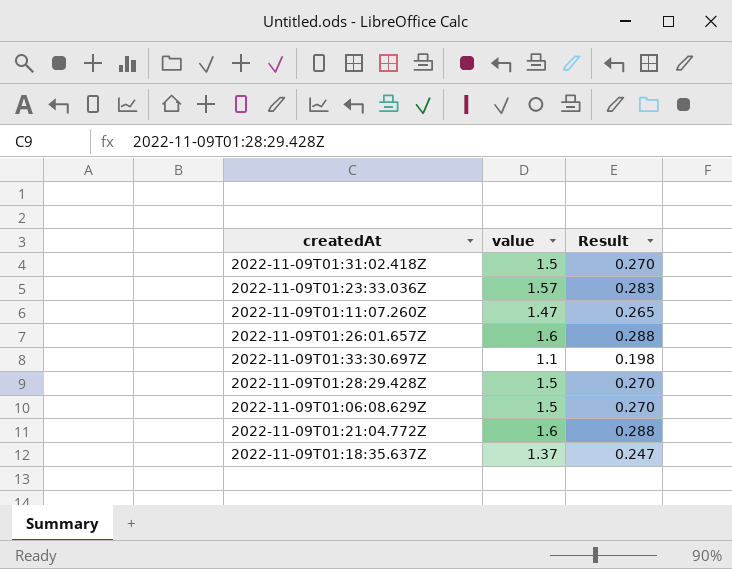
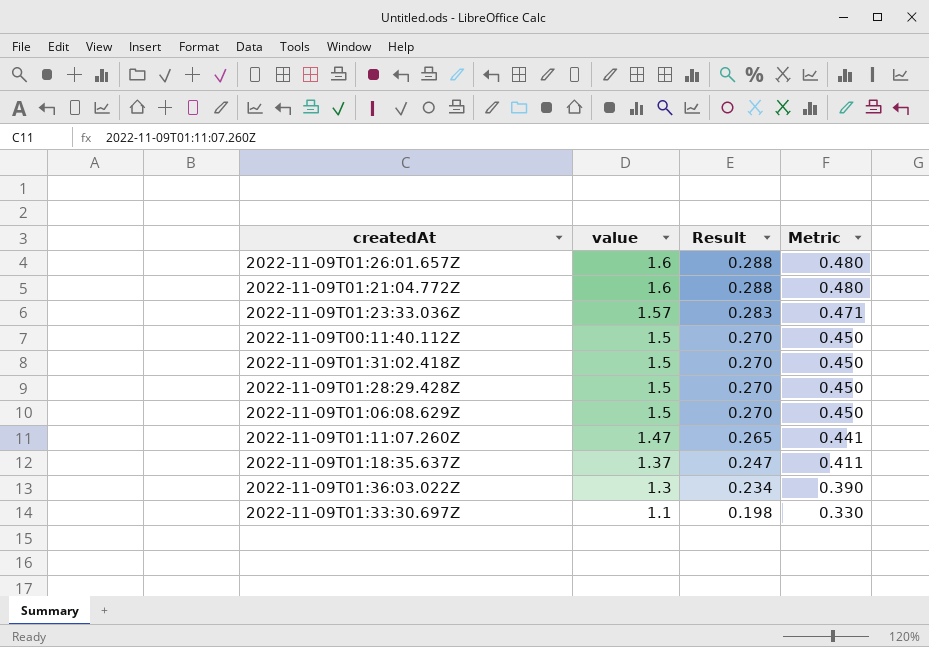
row order: none -> value descending
column Metric | formula: none -> [value] * 0.3
row 2022-11-09T00:11:40.112Z: none -> 1.5 | 0.270 | 0.450
row 2022-11-09T01:36:03.022Z: none -> 1.3 | 0.234 | 0.390

